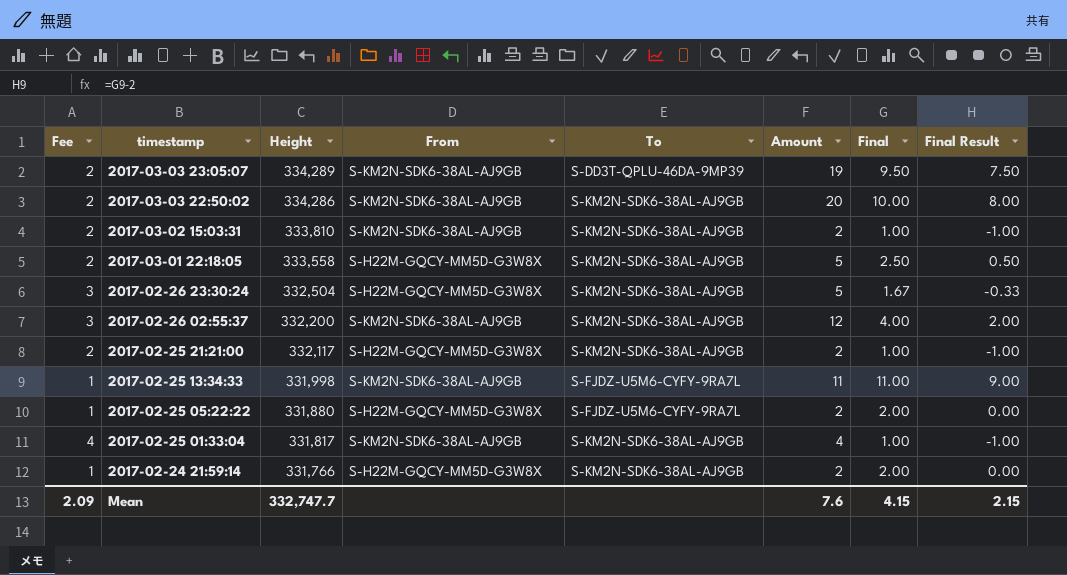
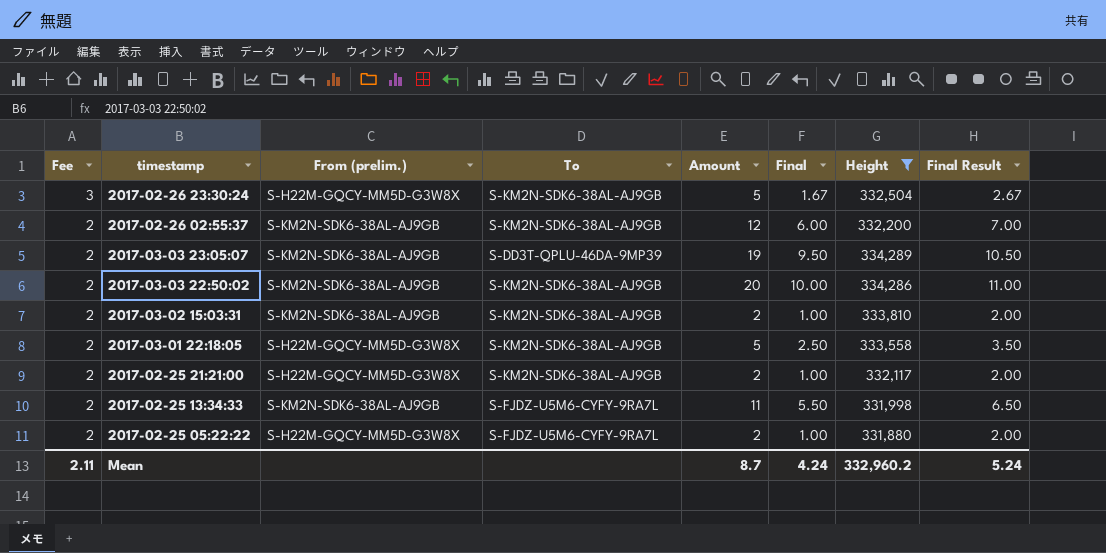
filter: none -> Height >= 331,880
row order: timestamp descending -> Fee descending
column name: From -> From (prelim.)
column Height | position: 3 -> 7
column Final Result | formula: [Final] - 2 -> [Final] + 1
2017-02-26 02:55:37 | Fee: 3 -> 2
2017-02-26 02:55:37 | Final: 4.00 -> 6.00
2017-02-25 13:34:33 | Fee: 1 -> 2
2017-02-25 13:34:33 | Final: 11.00 -> 5.50
2017-02-25 05:22:22 | Fee: 1 -> 2
2017-02-25 05:22:22 | Final: 2.00 -> 1.00
Mean | Fee: 2.09 -> 2.11
Mean | Amount: 7.6 -> 8.7
Mean | Final: 4.15 -> 4.24
Mean | Height: 332,747.7 -> 332,960.2
Mean | Final Result: 2.15 -> 5.24

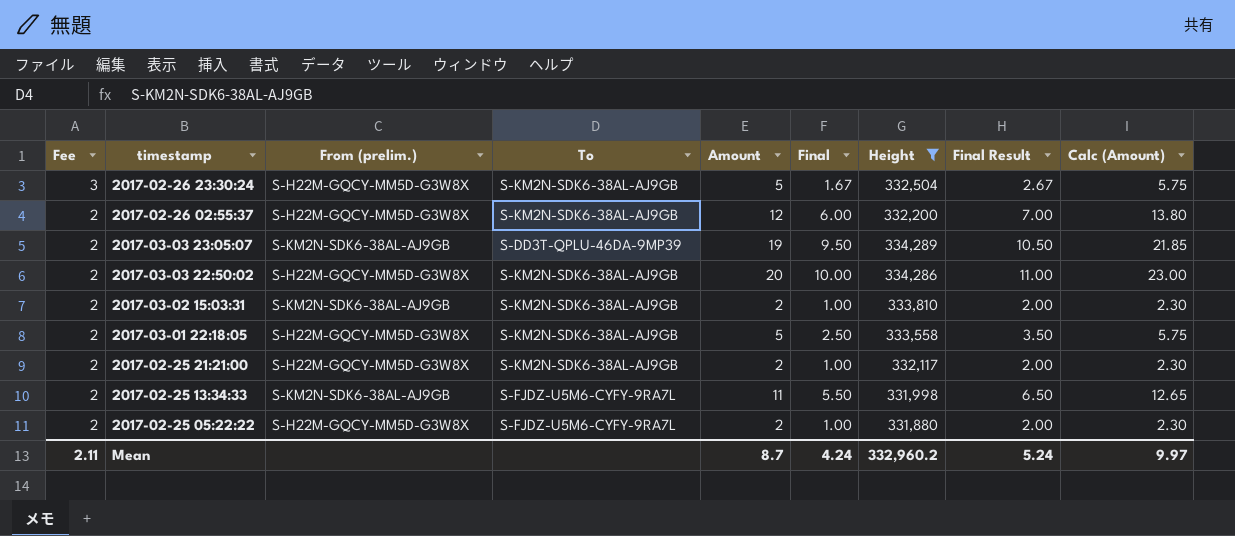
column Calc (Amount) | formula: none -> [Amount] * 1.15
2017-02-26 02:55:37 | From (prelim.): S-KM2N-SDK6-38AL-AJ9GB -> S-H22M-GQCY-MM5D-G3W8X
2017-03-03 22:50:02 | From (prelim.): S-KM2N-SDK6-38AL-AJ9GB -> S-H22M-GQCY-MM5D-G3W8X

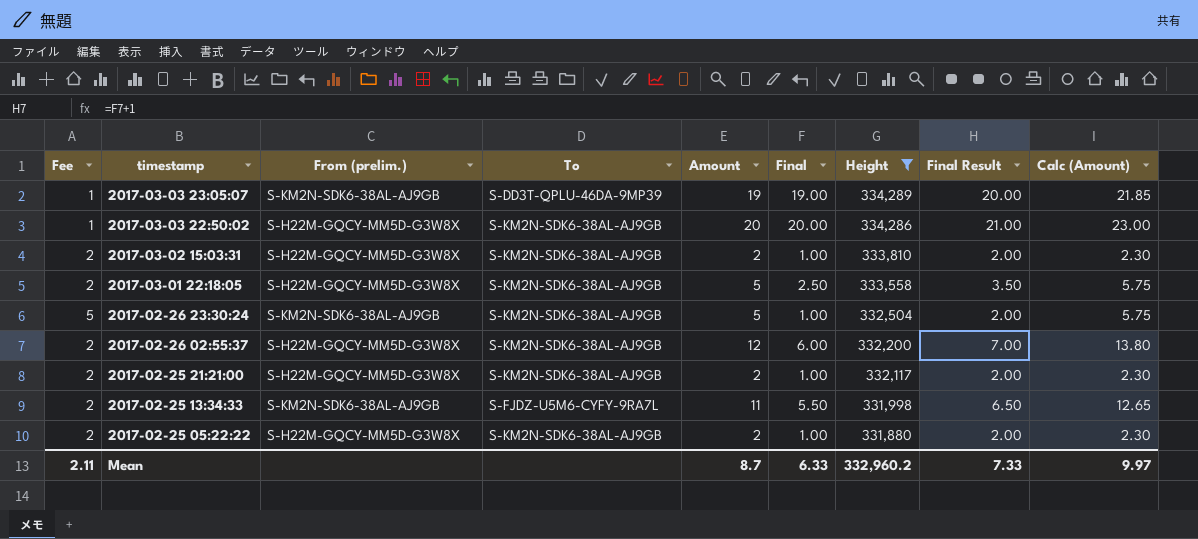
row order: Fee descending -> timestamp descending
2017-03-03 23:05:07 | Fee: 2 -> 1
2017-03-03 23:05:07 | Final: 9.50 -> 19.00
2017-03-03 23:05:07 | Final Result: 10.50 -> 20.00
2017-03-03 22:50:02 | Fee: 2 -> 1
2017-03-03 22:50:02 | Final: 10.00 -> 20.00
2017-03-03 22:50:02 | Final Result: 11.00 -> 21.00
2017-03-02 15:03:31 | From (prelim.): S-KM2N-SDK6-38AL-AJ9GB -> S-H22M-GQCY-MM5D-G3W8X
2017-02-26 23:30:24 | Fee: 3 -> 5
2017-02-26 23:30:24 | From (prelim.): S-H22M-GQCY-MM5D-G3W8X -> S-KM2N-SDK6-38AL-AJ9GB
2017-02-26 23:30:24 | Final: 1.67 -> 1.00
2017-02-26 23:30:24 | Final Result: 2.67 -> 2.00
2017-02-25 05:22:22 | To: S-FJDZ-U5M6-CYFY-9RA7L -> S-KM2N-SDK6-38AL-AJ9GB
Mean | Final: 4.24 -> 6.33
Mean | Final Result: 5.24 -> 7.33

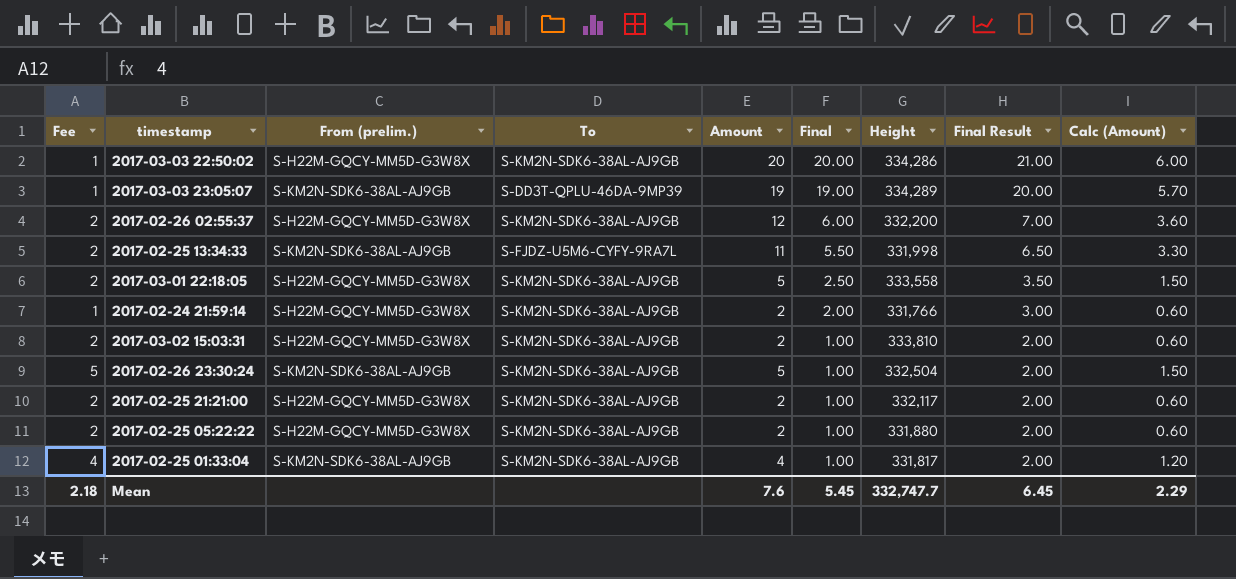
filter: Height >= 331,880 -> none
row order: timestamp descending -> Final descending
column Calc (Amount) | formula: [Amount] * 1.15 -> [Amount] * 0.3
Mean | Fee: 2.11 -> 2.18
Mean | Amount: 8.7 -> 7.6
Mean | Final: 6.33 -> 5.45
Mean | Height: 332,960.2 -> 332,747.7
Mean | Final Result: 7.33 -> 6.45
Mean | Calc (Amount): 9.97 -> 2.29

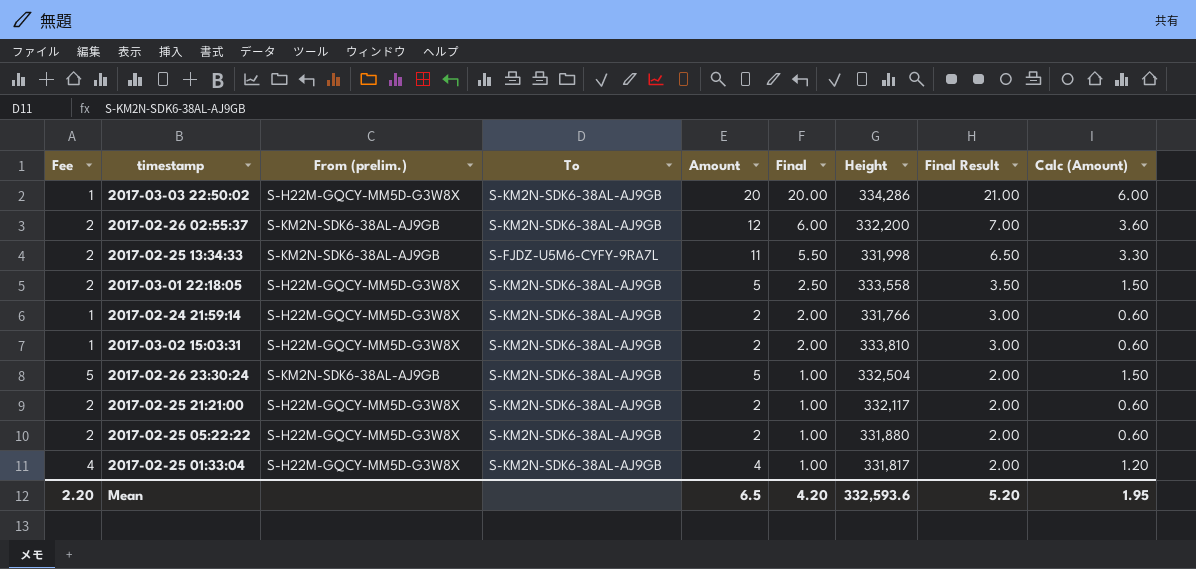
row 2017-03-03 23:05:07: 1 | S-KM2N-SDK6-38AL-AJ9GB | S-DD3T-QPLU-46DA-9MP39 | 19 | 19.00 | 334,289 | 20.00 | 5.70 -> none
2017-02-26 02:55:37 | From (prelim.): S-H22M-GQCY-MM5D-G3W8X -> S-KM2N-SDK6-38AL-AJ9GB
2017-03-02 15:03:31 | Fee: 2 -> 1
2017-03-02 15:03:31 | Final: 1.00 -> 2.00
2017-03-02 15:03:31 | Final Result: 2.00 -> 3.00
2017-02-25 01:33:04 | From (prelim.): S-KM2N-SDK6-38AL-AJ9GB -> S-H22M-GQCY-MM5D-G3W8X
Mean | Fee: 2.18 -> 2.20
Mean | Amount: 7.6 -> 6.5
Mean | Final: 5.45 -> 4.20
Mean | Height: 332,747.7 -> 332,593.6
Mean | Final Result: 6.45 -> 5.20
Mean | Calc (Amount): 2.29 -> 1.95

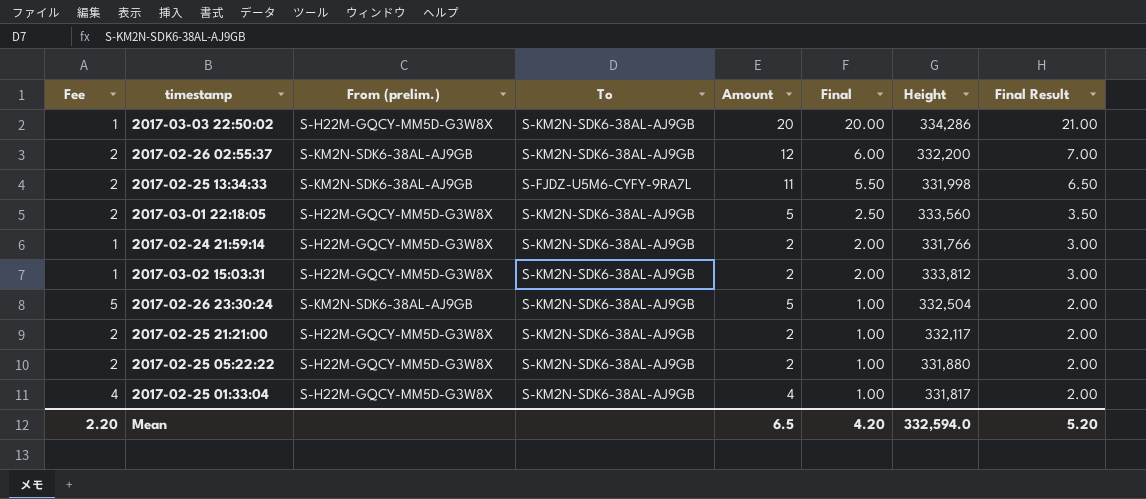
column Calc (Amount) | formula: [Amount] * 0.3 -> none
2017-03-01 22:18:05 | Height: 333,558 -> 333,560
2017-03-02 15:03:31 | Height: 333,810 -> 333,812
Mean | Height: 332,593.6 -> 332,594.0

